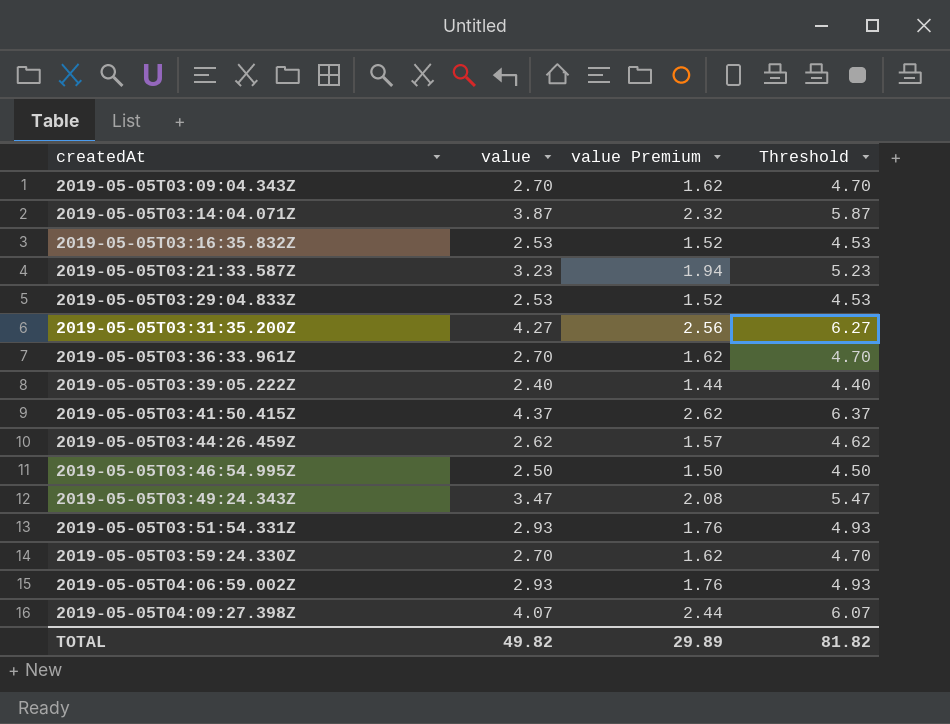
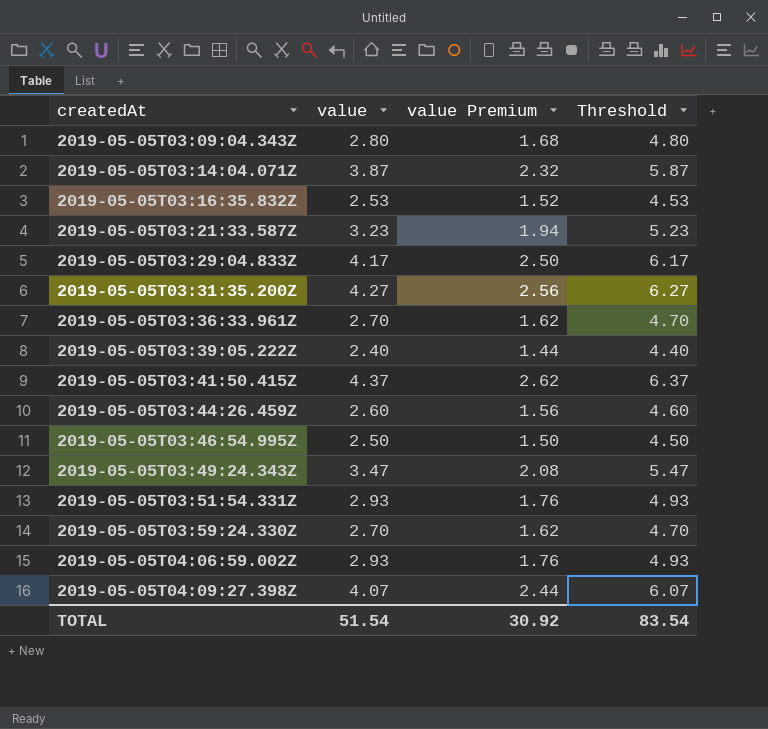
2019-05-05T03:09:04.343Z | value: 2.70 -> 2.80
2019-05-05T03:09:04.343Z | value Premium: 1.62 -> 1.68
2019-05-05T03:09:04.343Z | Threshold: 4.70 -> 4.80
2019-05-05T03:29:04.833Z | value: 2.53 -> 4.17
2019-05-05T03:29:04.833Z | value Premium: 1.52 -> 2.50
2019-05-05T03:29:04.833Z | Threshold: 4.53 -> 6.17
2019-05-05T03:44:26.459Z | value: 2.62 -> 2.60
2019-05-05T03:44:26.459Z | value Premium: 1.57 -> 1.56
2019-05-05T03:44:26.459Z | Threshold: 4.62 -> 4.60
TOTAL | value: 49.82 -> 51.54
TOTAL | value Premium: 29.89 -> 30.92
TOTAL | Threshold: 81.82 -> 83.54

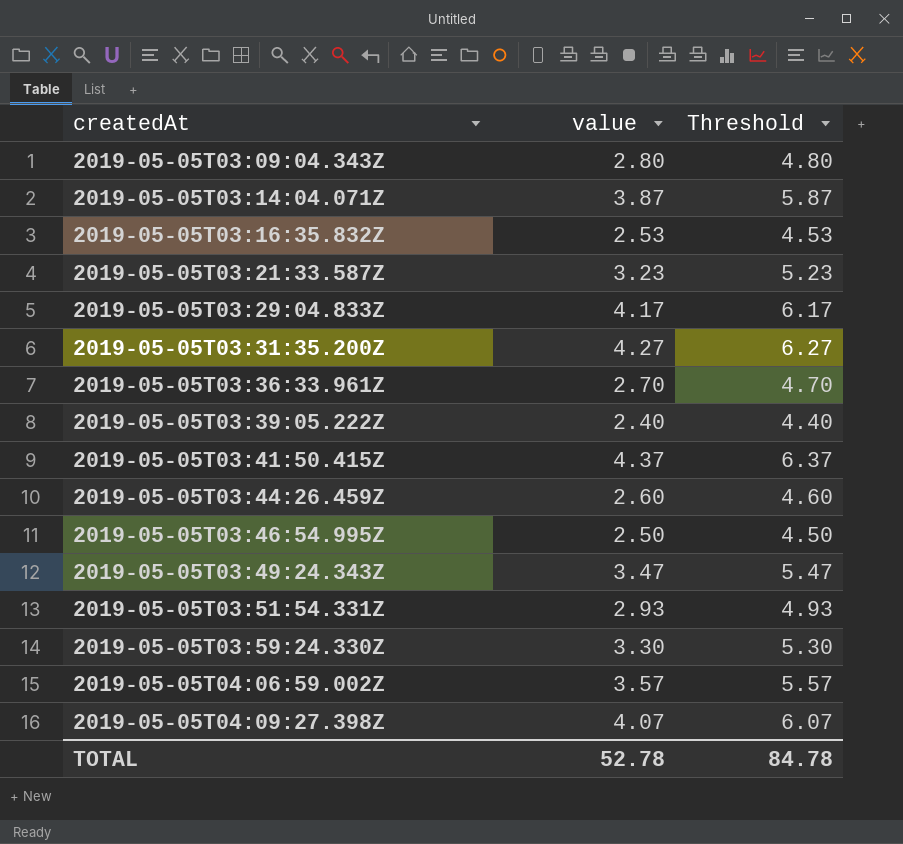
column value Premium | formula: [value] * 0.6 -> none
2019-05-05T03:59:24.330Z | value: 2.70 -> 3.30
2019-05-05T03:59:24.330Z | Threshold: 4.70 -> 5.30
2019-05-05T04:06:59.002Z | value: 2.93 -> 3.57
2019-05-05T04:06:59.002Z | Threshold: 4.93 -> 5.57
TOTAL | value: 51.54 -> 52.78
TOTAL | Threshold: 83.54 -> 84.78

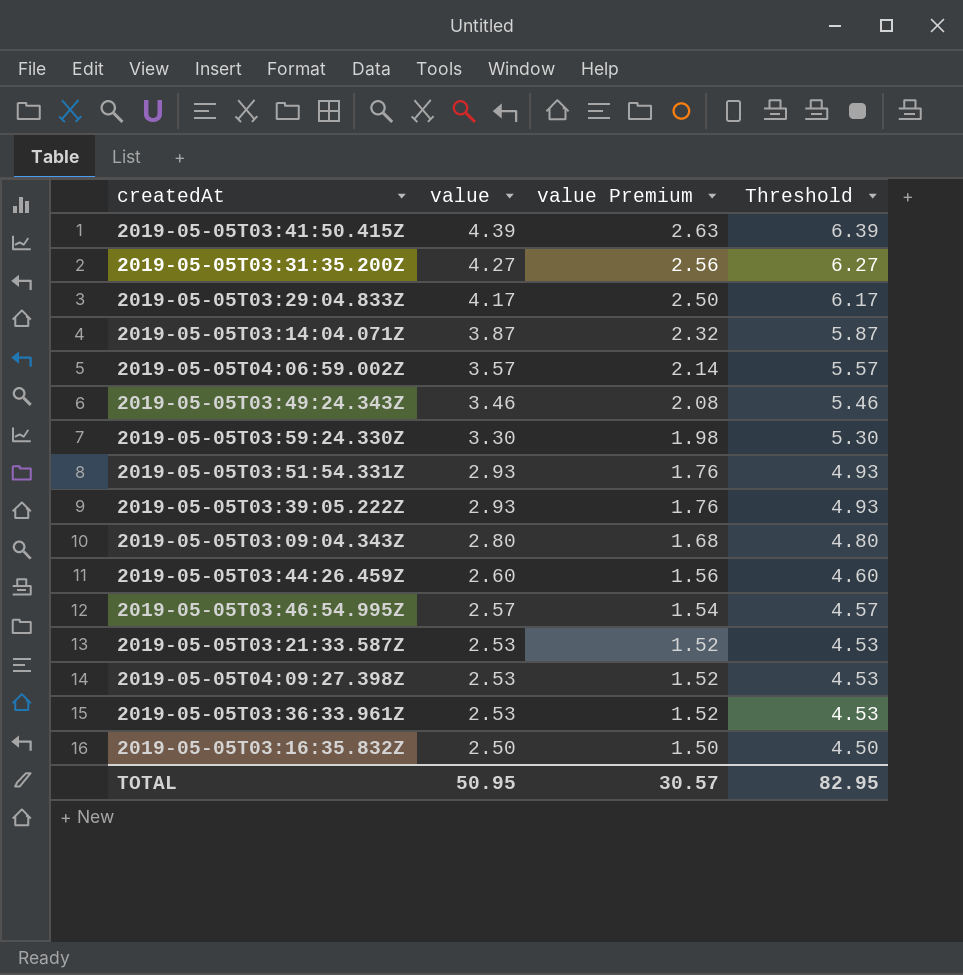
row order: createdAt ascending -> value descending
column value Premium | formula: none -> [value] * 0.6
2019-05-05T03:41:50.415Z | value: 4.37 -> 4.39
2019-05-05T03:41:50.415Z | Threshold: 6.37 -> 6.39
2019-05-05T03:49:24.343Z | value: 3.47 -> 3.46
2019-05-05T03:49:24.343Z | Threshold: 5.47 -> 5.46
2019-05-05T03:39:05.222Z | value: 2.40 -> 2.93
2019-05-05T03:39:05.222Z | Threshold: 4.40 -> 4.93
2019-05-05T03:46:54.995Z | value: 2.50 -> 2.57
2019-05-05T03:46:54.995Z | Threshold: 4.50 -> 4.57
2019-05-05T03:21:33.587Z | value: 3.23 -> 2.53
2019-05-05T03:21:33.587Z | Threshold: 5.23 -> 4.53
2019-05-05T04:09:27.398Z | value: 4.07 -> 2.53
2019-05-05T04:09:27.398Z | Threshold: 6.07 -> 4.53
2019-05-05T03:36:33.961Z | value: 2.70 -> 2.53
2019-05-05T03:36:33.961Z | Threshold: 4.70 -> 4.53
2019-05-05T03:16:35.832Z | value: 2.53 -> 2.50
2019-05-05T03:16:35.832Z | Threshold: 4.53 -> 4.50
TOTAL | value: 52.78 -> 50.95
TOTAL | Threshold: 84.78 -> 82.95

